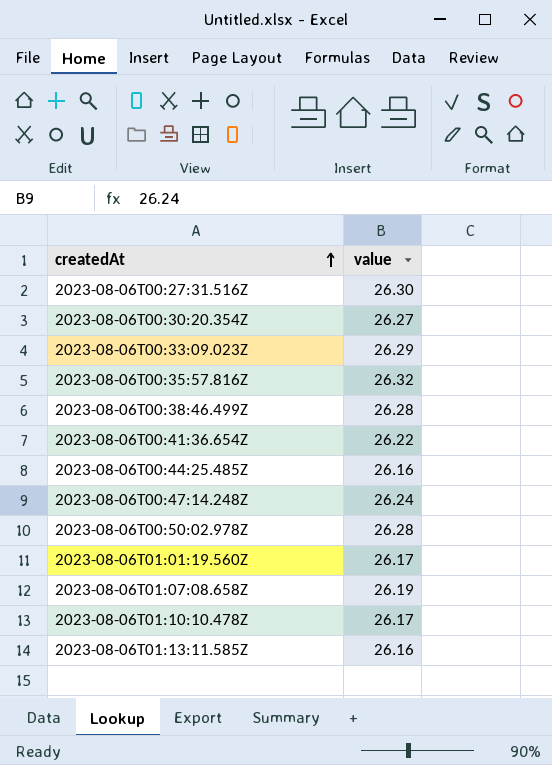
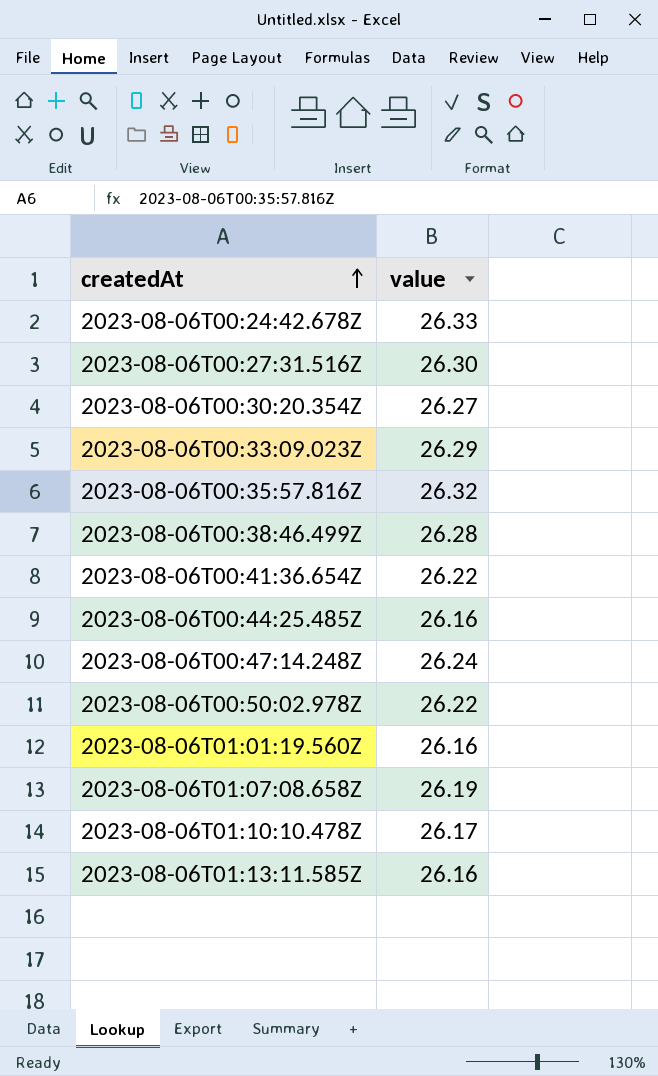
row 2023-08-06T00:24:42.678Z: none -> 26.33
2023-08-06T00:50:02.978Z | value: 26.28 -> 26.22
2023-08-06T01:01:19.560Z | value: 26.17 -> 26.16

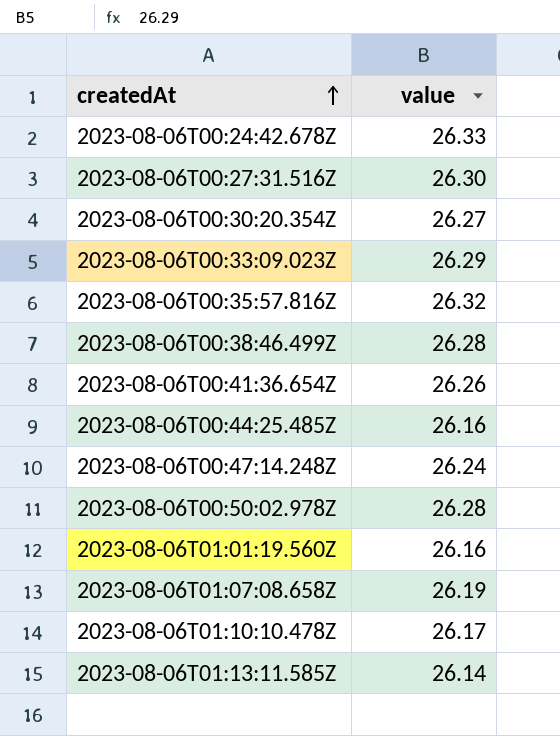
2023-08-06T00:41:36.654Z | value: 26.22 -> 26.26
2023-08-06T00:50:02.978Z | value: 26.22 -> 26.28
2023-08-06T01:13:11.585Z | value: 26.16 -> 26.14

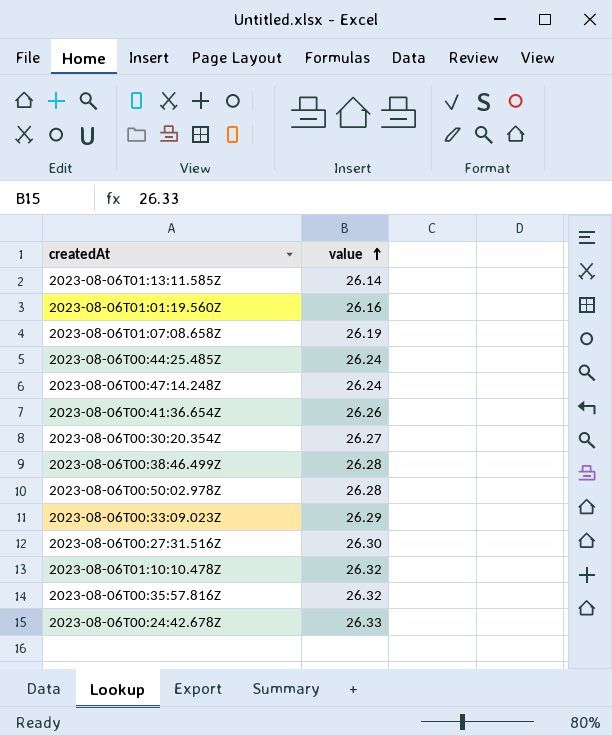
row order: createdAt ascending -> value ascending
2023-08-06T00:44:25.485Z | value: 26.16 -> 26.24
2023-08-06T01:10:10.478Z | value: 26.17 -> 26.32

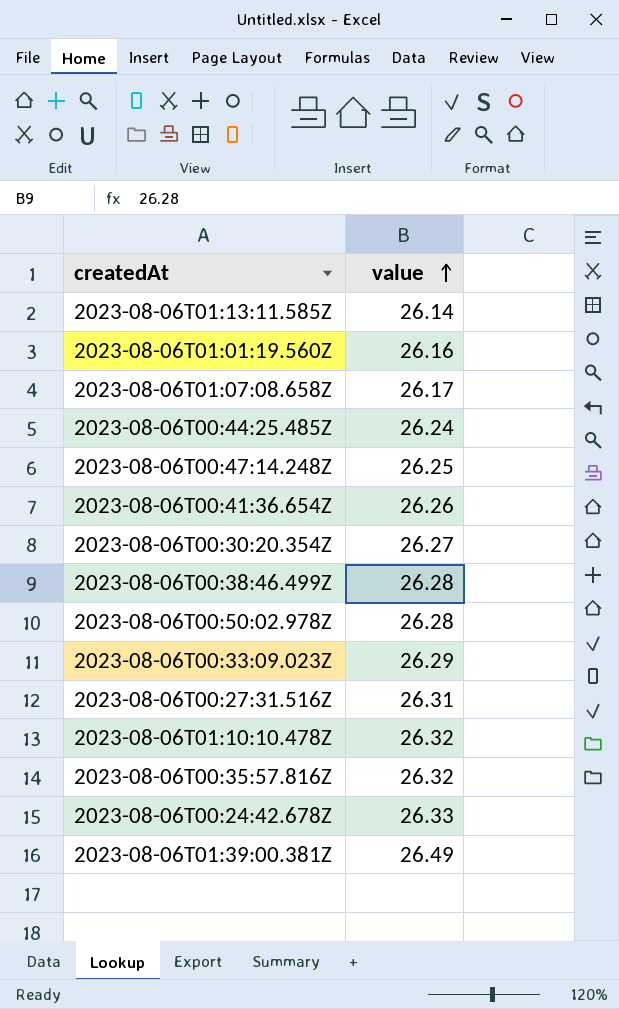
2023-08-06T01:07:08.658Z | value: 26.19 -> 26.17
2023-08-06T00:47:14.248Z | value: 26.24 -> 26.25
2023-08-06T00:27:31.516Z | value: 26.30 -> 26.31
row 2023-08-06T01:39:00.381Z: none -> 26.49

